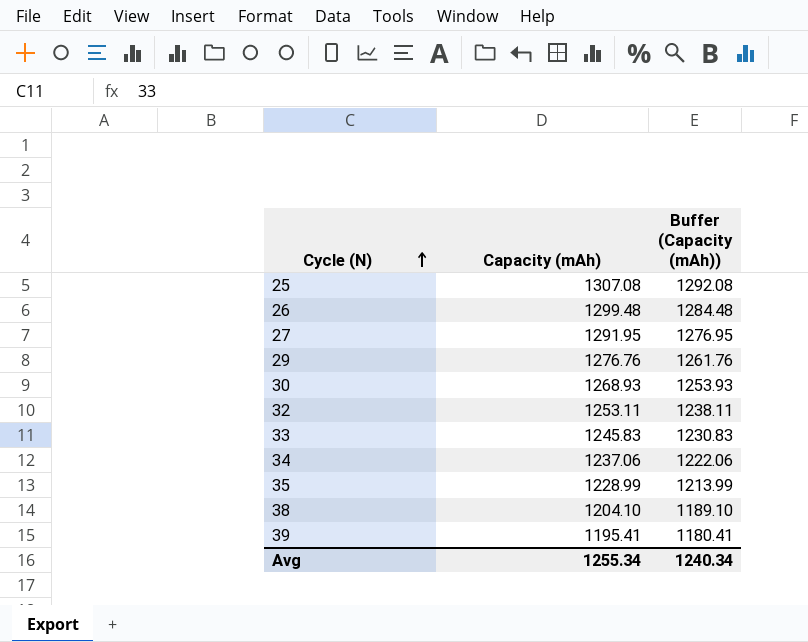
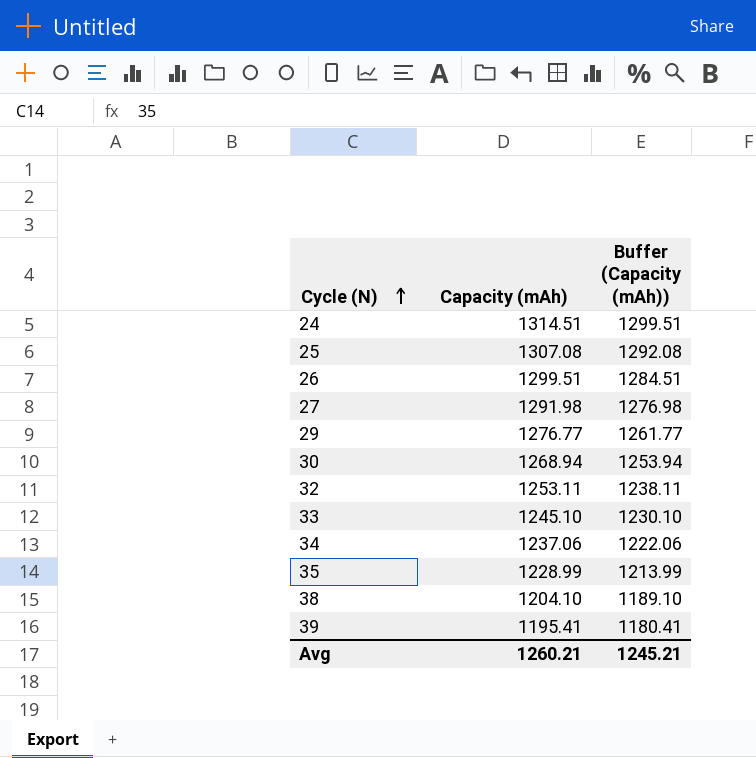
row 24: none -> 1314.51 | 1299.51
26 | Capacity (mAh): 1299.48 -> 1299.51
26 | Buffer (Capacity (mAh)): 1284.48 -> 1284.51
27 | Capacity (mAh): 1291.95 -> 1291.98
27 | Buffer (Capacity (mAh)): 1276.95 -> 1276.98
29 | Capacity (mAh): 1276.76 -> 1276.77
29 | Buffer (Capacity (mAh)): 1261.76 -> 1261.77
30 | Capacity (mAh): 1268.93 -> 1268.94
30 | Buffer (Capacity (mAh)): 1253.93 -> 1253.94
33 | Capacity (mAh): 1245.83 -> 1245.10
33 | Buffer (Capacity (mAh)): 1230.83 -> 1230.10
Avg | Capacity (mAh): 1255.34 -> 1260.21
Avg | Buffer (Capacity (mAh)): 1240.34 -> 1245.21

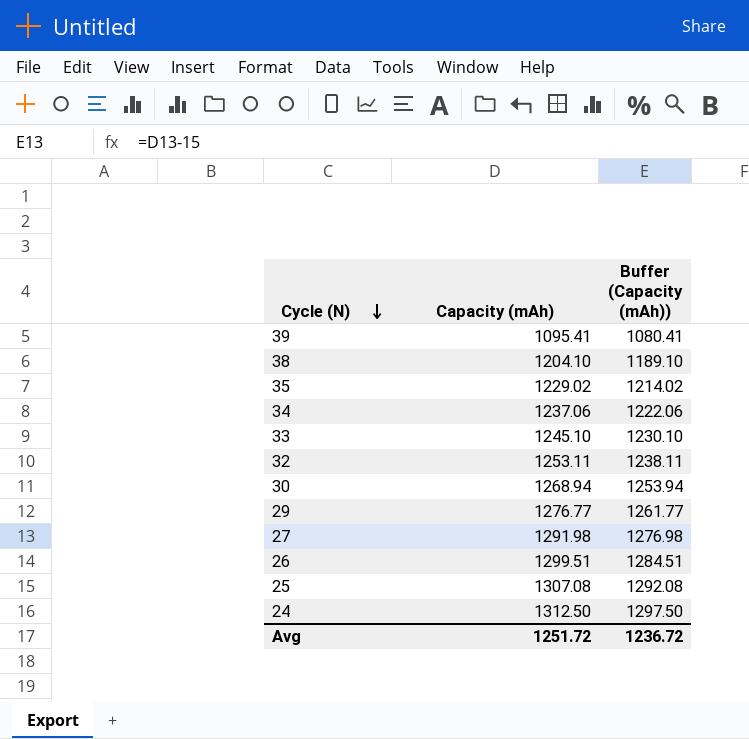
row order: Cycle (N) ascending -> Cycle (N) descending
39 | Capacity (mAh): 1195.41 -> 1095.41
39 | Buffer (Capacity (mAh)): 1180.41 -> 1080.41
35 | Capacity (mAh): 1228.99 -> 1229.02
35 | Buffer (Capacity (mAh)): 1213.99 -> 1214.02
24 | Capacity (mAh): 1314.51 -> 1312.50
24 | Buffer (Capacity (mAh)): 1299.51 -> 1297.50
Avg | Capacity (mAh): 1260.21 -> 1251.72
Avg | Buffer (Capacity (mAh)): 1245.21 -> 1236.72

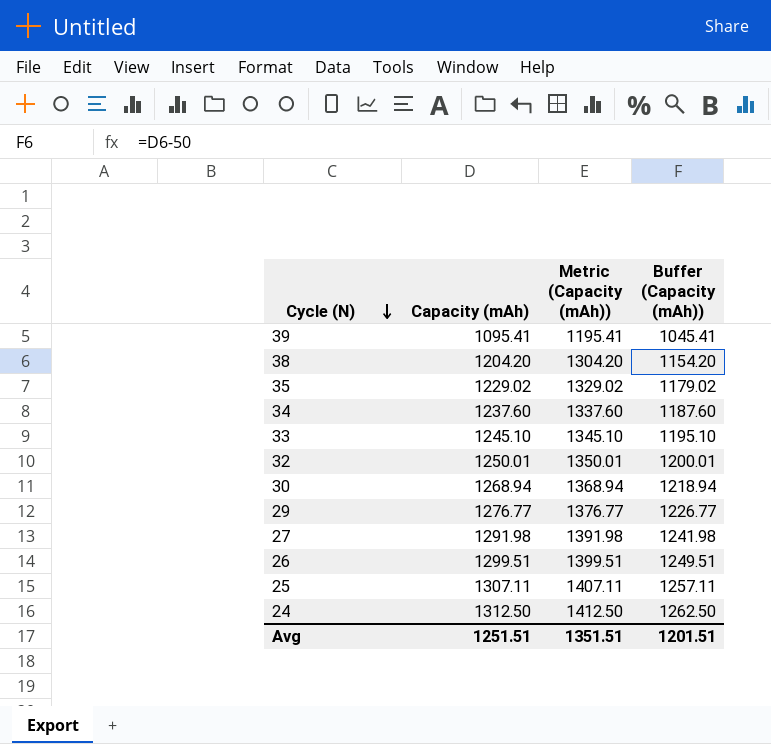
column Metric (Capacity (mAh)) | formula: none -> [Capacity (mAh)] + 100
column Buffer (Capacity (mAh)) | formula: [Capacity (mAh)] - 15 -> [Capacity (mAh)] - 50
38 | Capacity (mAh): 1204.10 -> 1204.20
34 | Capacity (mAh): 1237.06 -> 1237.60
32 | Capacity (mAh): 1253.11 -> 1250.01
25 | Capacity (mAh): 1307.08 -> 1307.11
Avg | Capacity (mAh): 1251.72 -> 1251.51
Avg | Buffer (Capacity (mAh)): 1236.72 -> 1201.51

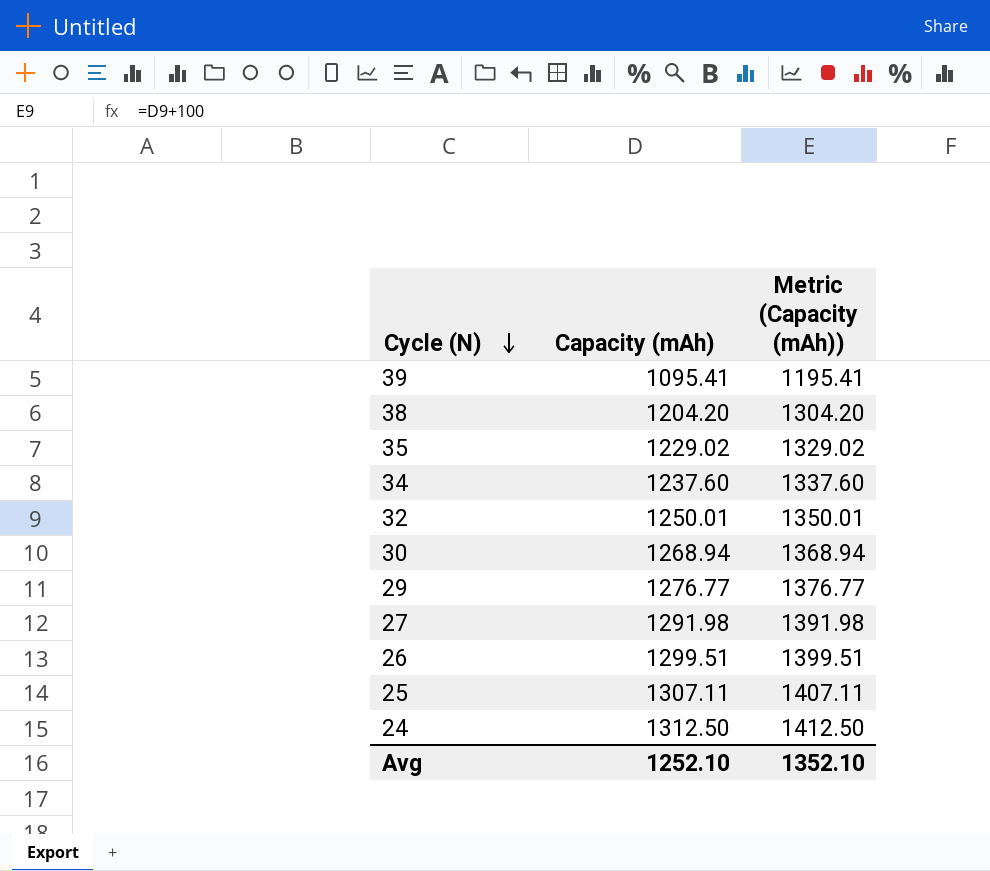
column Buffer (Capacity (mAh)) | formula: [Capacity (mAh)] - 50 -> none
row 33: 1245.10 | 1345.10 | 1195.10 -> none
Avg | Capacity (mAh): 1251.51 -> 1252.10
Avg | Metric (Capacity (mAh)): 1351.51 -> 1352.10

